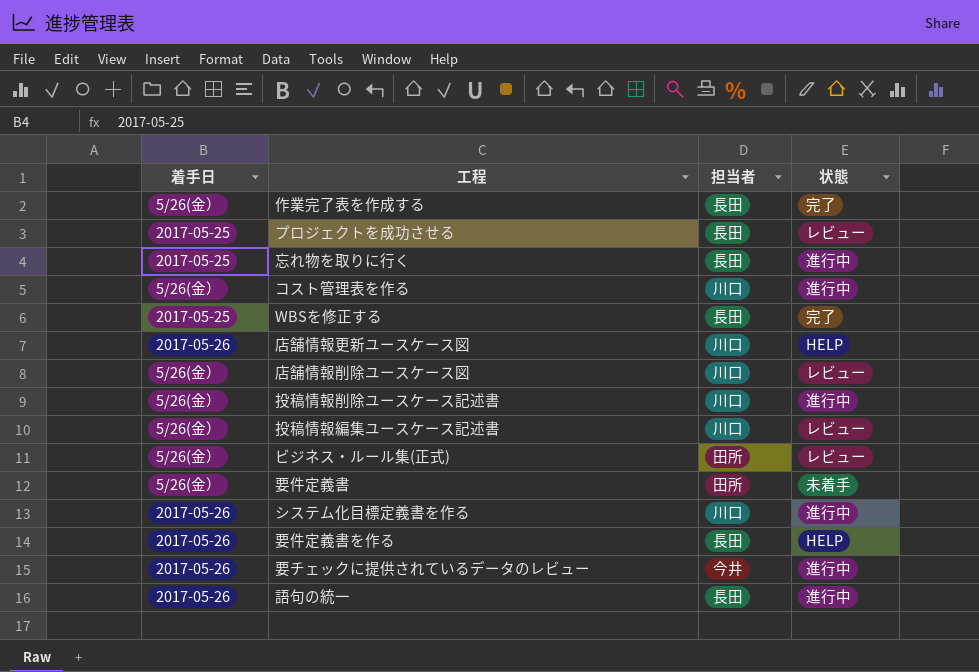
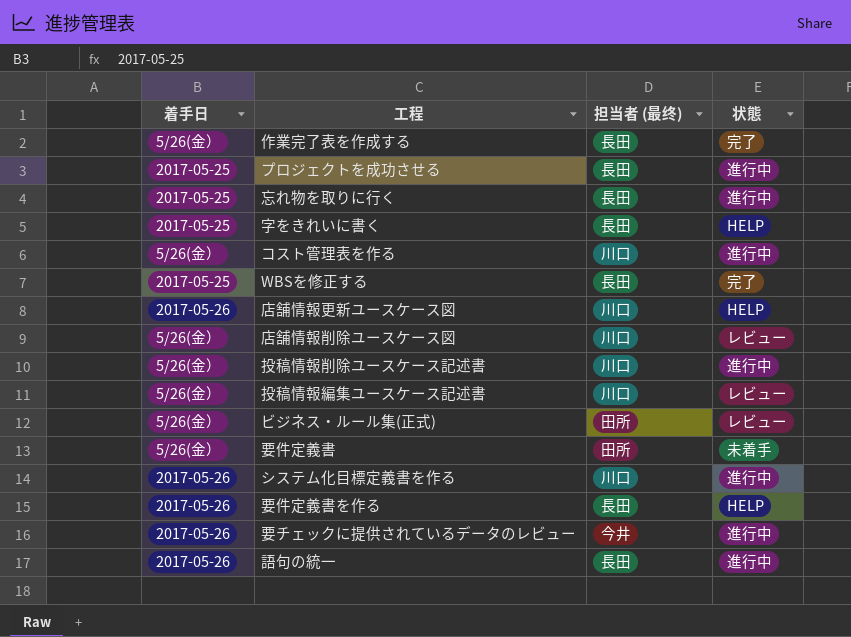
column name: 担当者 -> 担当者 (最终)
プロジェクトを成功させる | 状態: レビュー -> 進行中
row 字をきれいに書く: none -> 2017-05-25 | 長田 | HELP

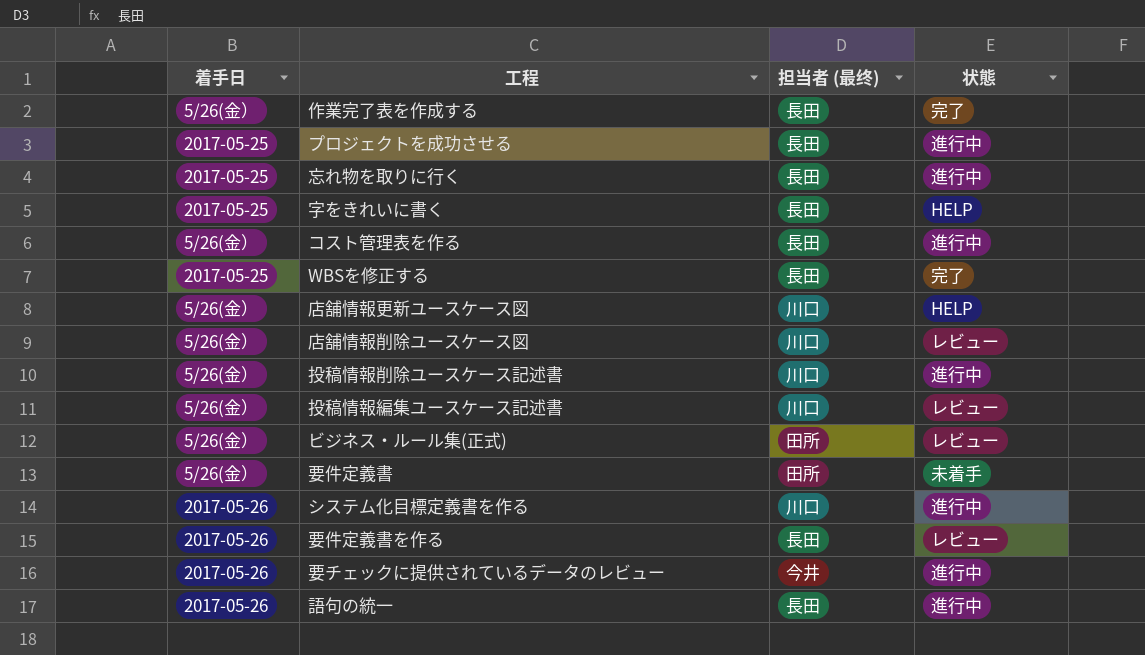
コスト管理表を作る | 担当者 (最终): 川口 -> 長田
店舗情報更新ユースケース図 | 着手日: 2017-05-26 -> 5/26(金）
要件定義書を作る | 状態: HELP -> レビュー

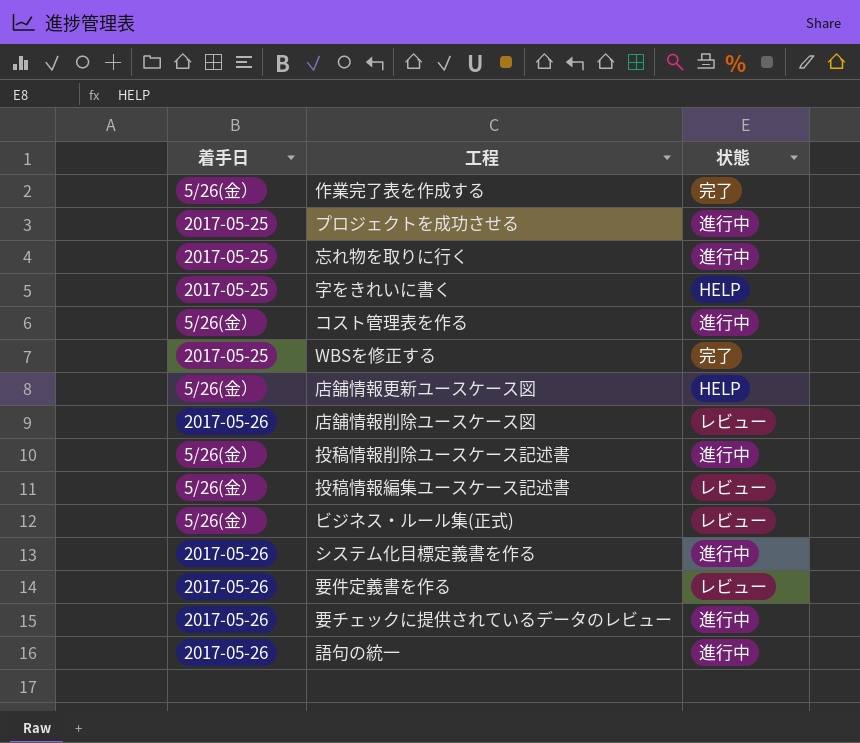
column 担当者 (最终) | position: 3 -> none
row 要件定義書: 5/26(金） | 田所 | 未着手 -> none
店舗情報削除ユースケース図 | 着手日: 5/26(金） -> 2017-05-26

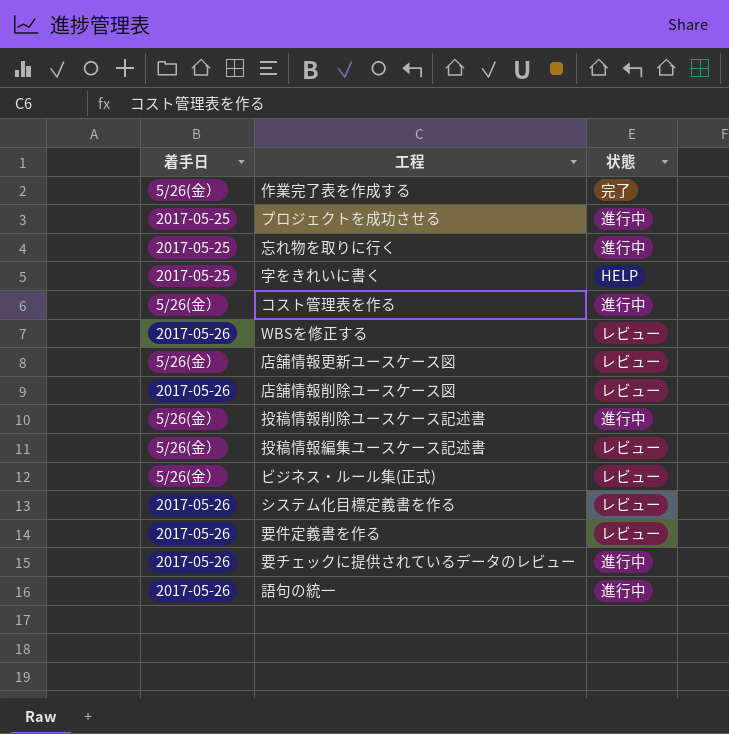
WBSを修正する | 着手日: 2017-05-25 -> 2017-05-26
WBSを修正する | 状態: 完了 -> レビュー
店舗情報更新ユースケース図 | 状態: HELP -> レビュー
システム化目標定義書を作る | 状態: 進行中 -> レビュー

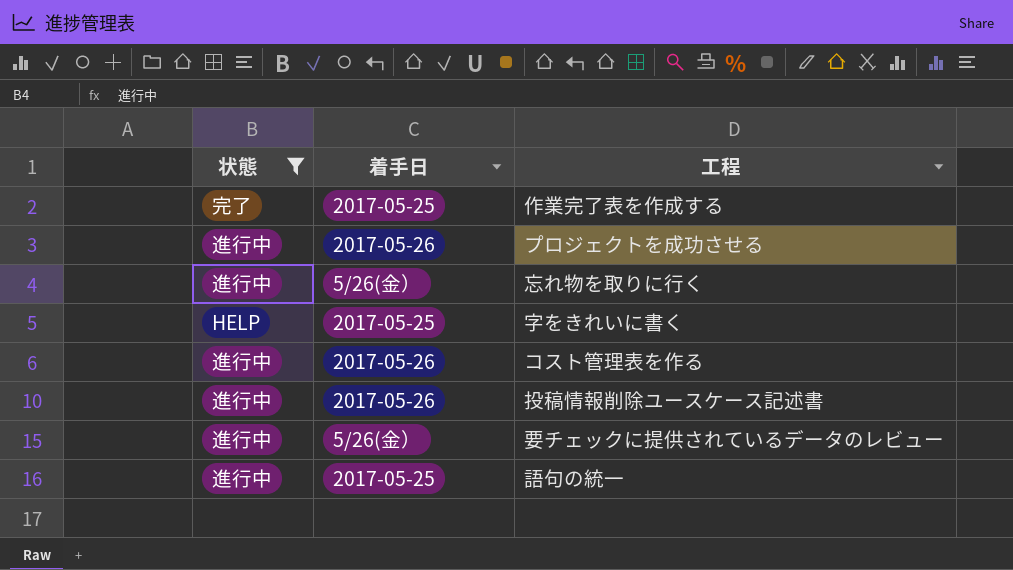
filter: none -> 状態 != レビュー
column 状態 | position: 3 -> 1
作業完了表を作成する | 着手日: 5/26(金） -> 2017-05-25
プロジェクトを成功させる | 着手日: 2017-05-25 -> 2017-05-26
忘れ物を取りに行く | 着手日: 2017-05-25 -> 5/26(金）
コスト管理表を作る | 着手日: 5/26(金） -> 2017-05-26
投稿情報削除ユースケース記述書 | 着手日: 5/26(金） -> 2017-05-26
要チェックに提供されているデータのレビュー | 着手日: 2017-05-26 -> 5/26(金）
語句の統一 | 着手日: 2017-05-26 -> 2017-05-25

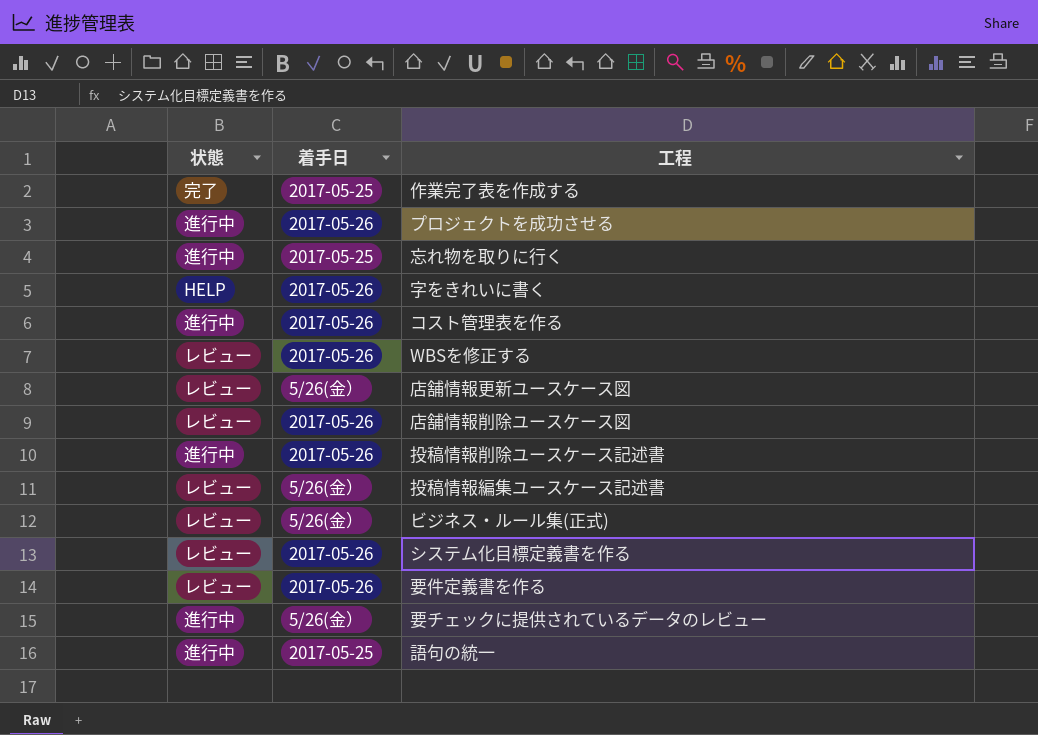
filter: 状態 != レビュー -> none
忘れ物を取りに行く | 着手日: 5/26(金） -> 2017-05-25
字をきれいに書く | 着手日: 2017-05-25 -> 2017-05-26

